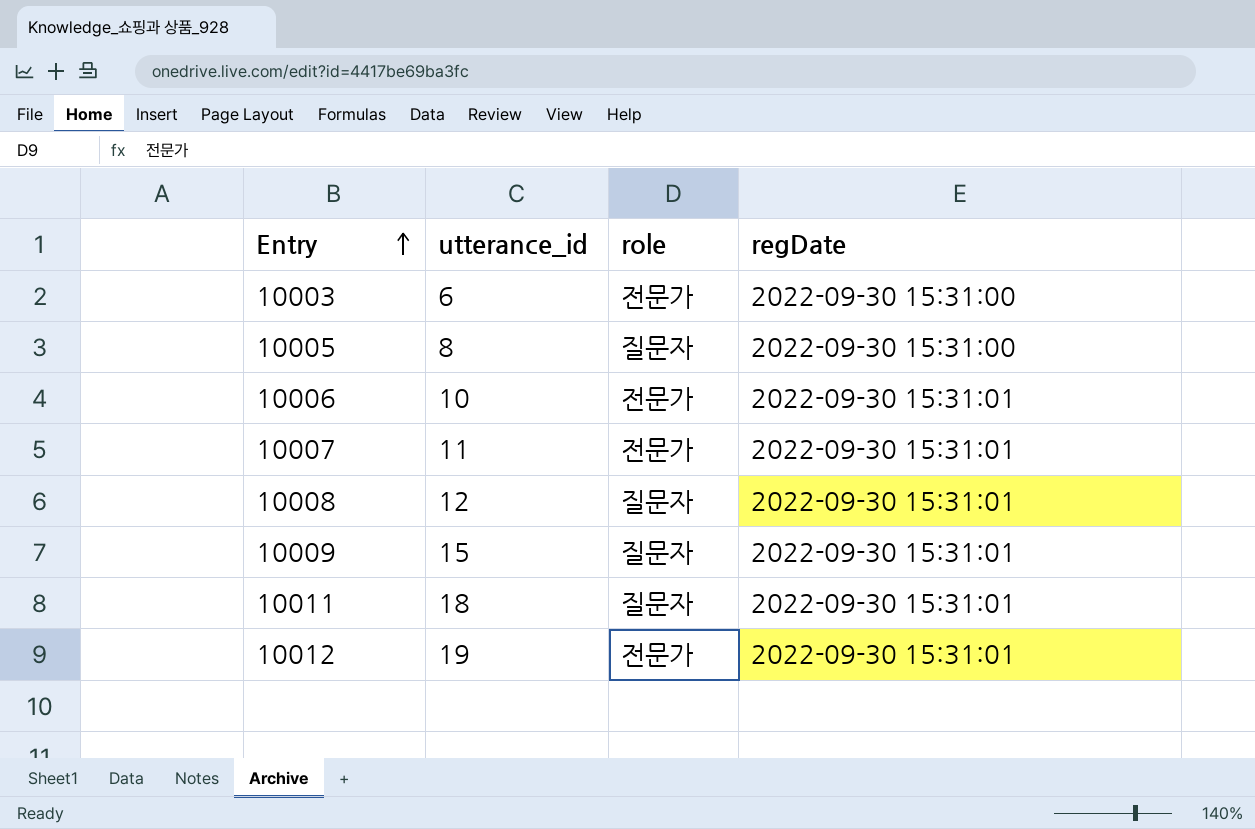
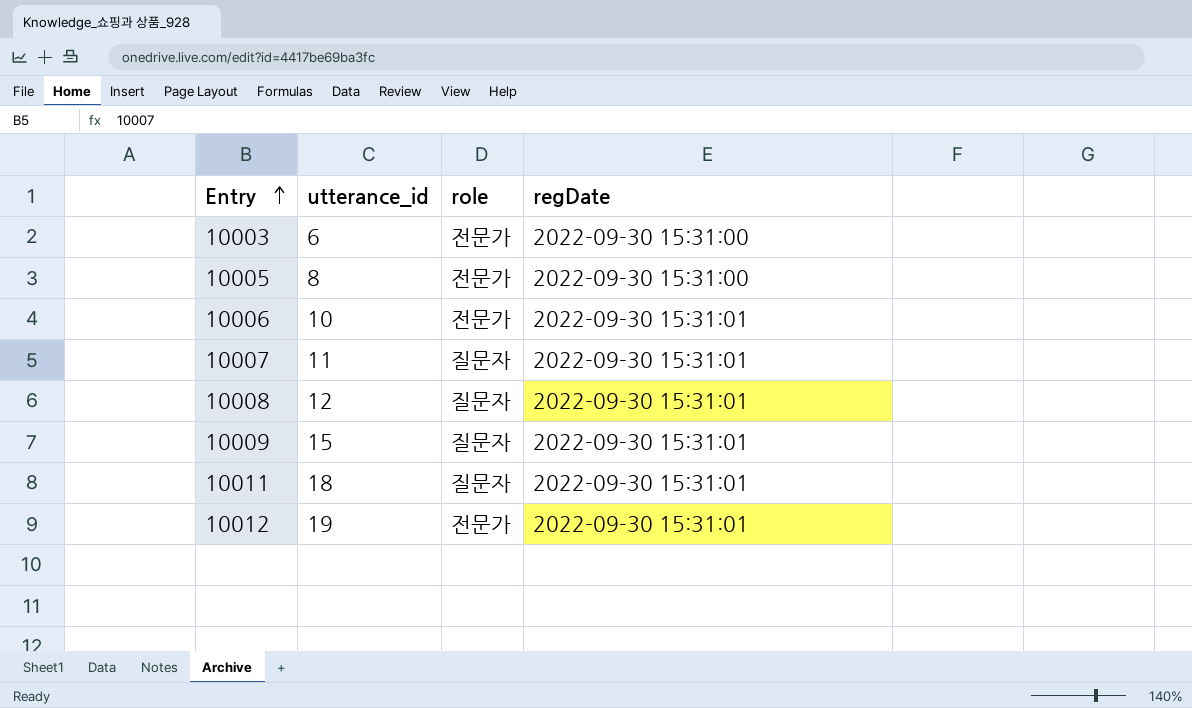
10005 | role: 질문자 -> 전문가
10007 | role: 전문가 -> 질문자

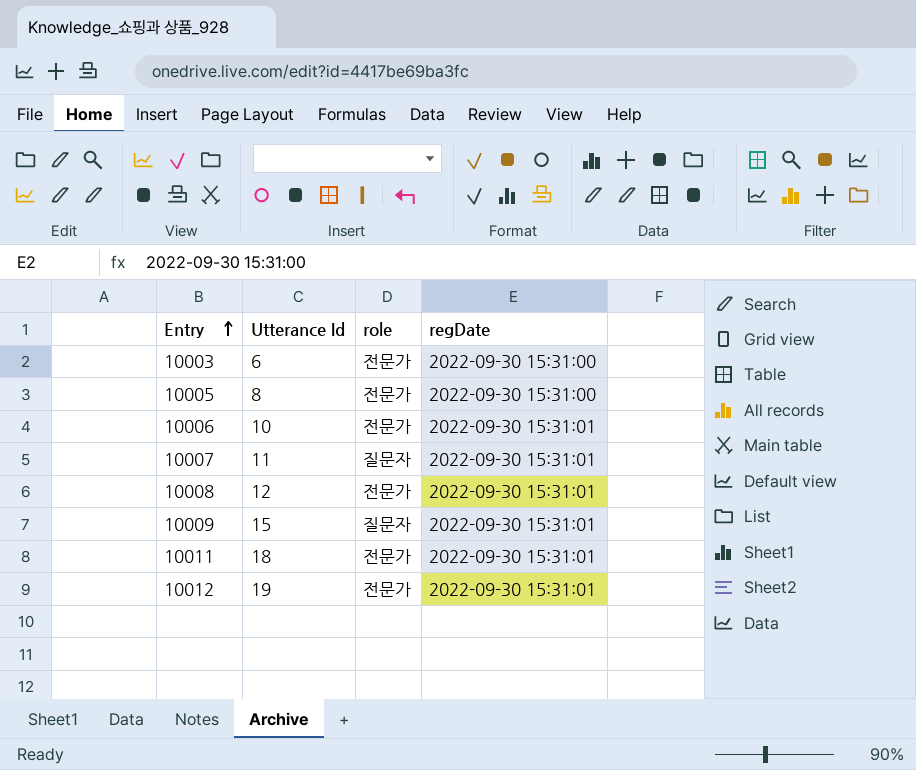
column name: utterance_id -> Utterance Id
10008 | role: 질문자 -> 전문가
10011 | role: 질문자 -> 전문가

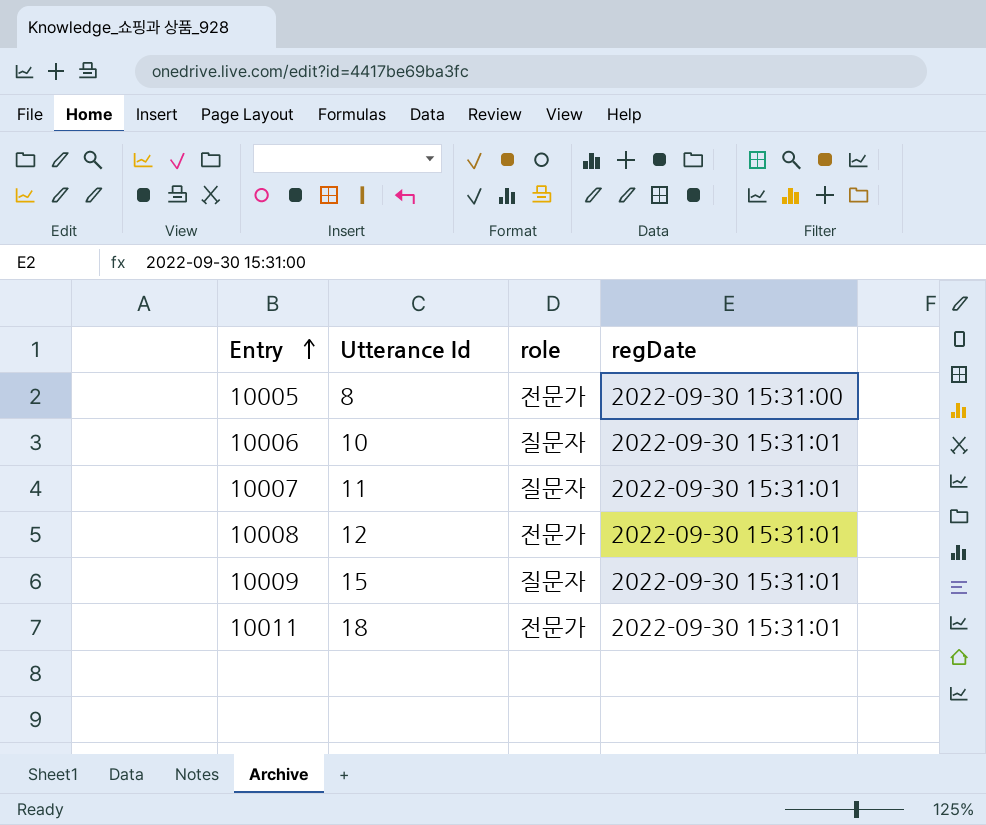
row 10003: 6 | 전문가 | 2022-09-30 15:31:00 -> none
row 10012: 19 | 전문가 | 2022-09-30 15:31:01 -> none
10006 | role: 전문가 -> 질문자

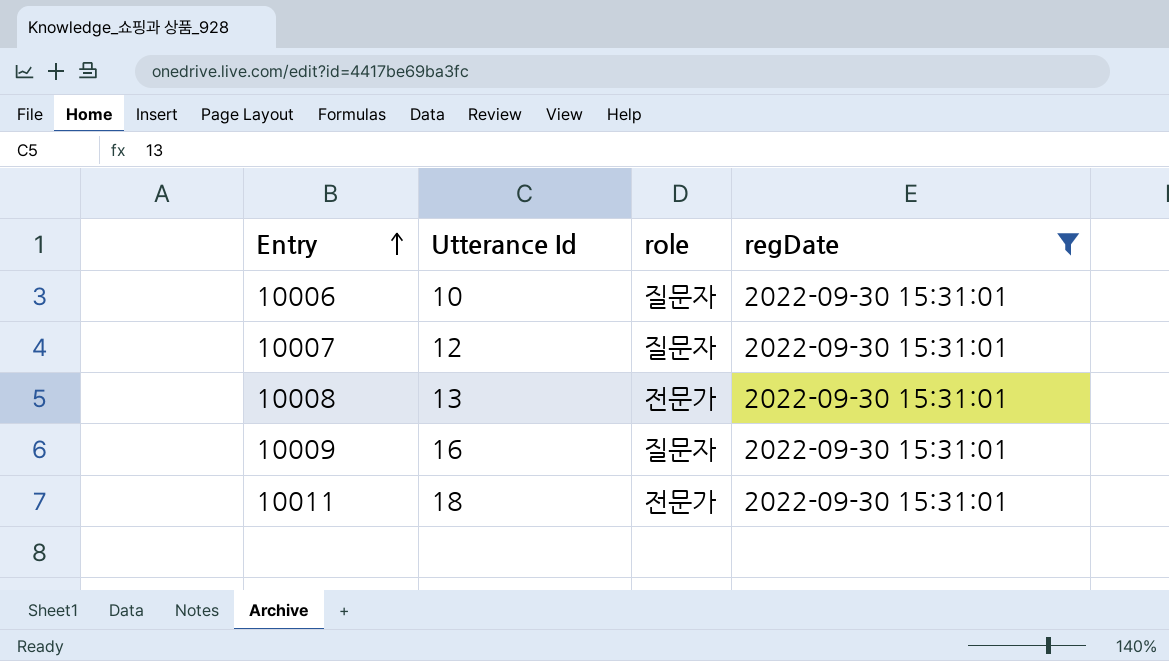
filter: none -> regDate = 2022-09-30 15:31:01
10007 | Utterance Id: 11 -> 12
10008 | Utterance Id: 12 -> 13
10009 | Utterance Id: 15 -> 16

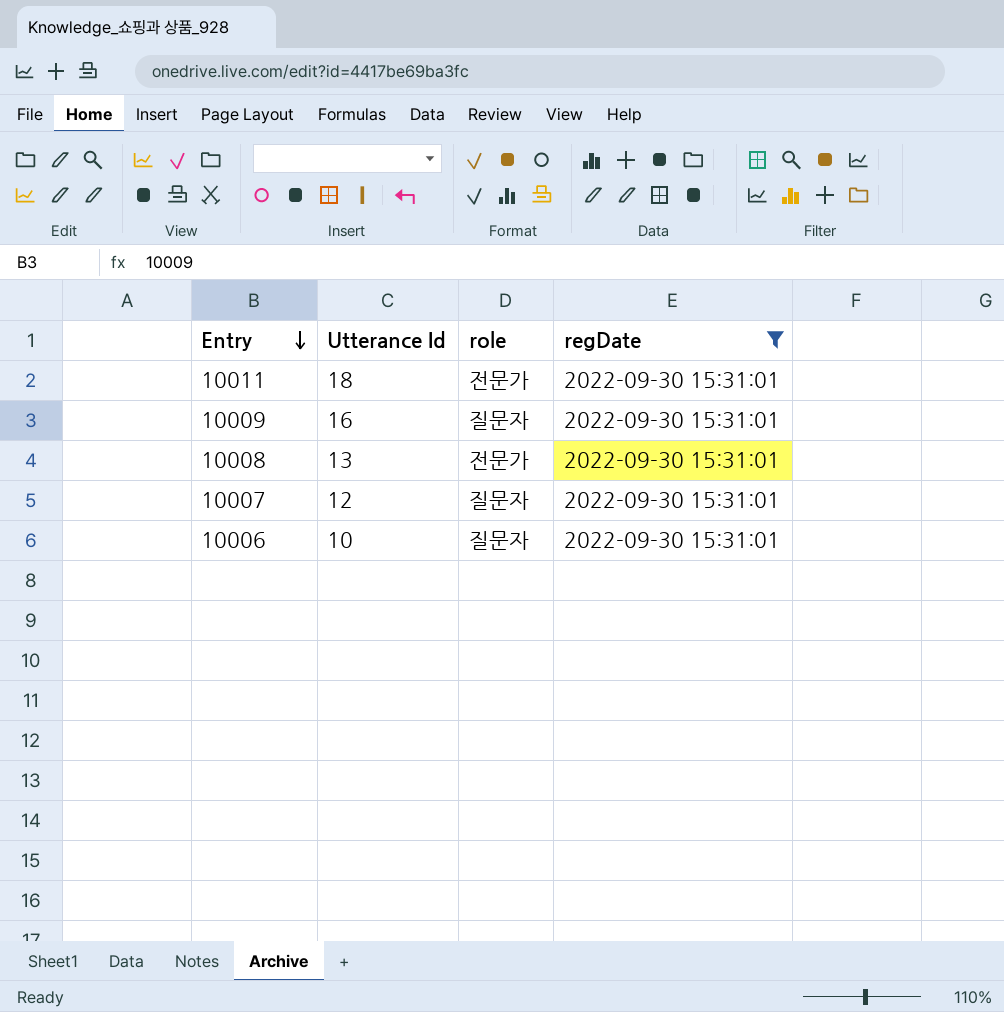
row order: Entry ascending -> Entry descending

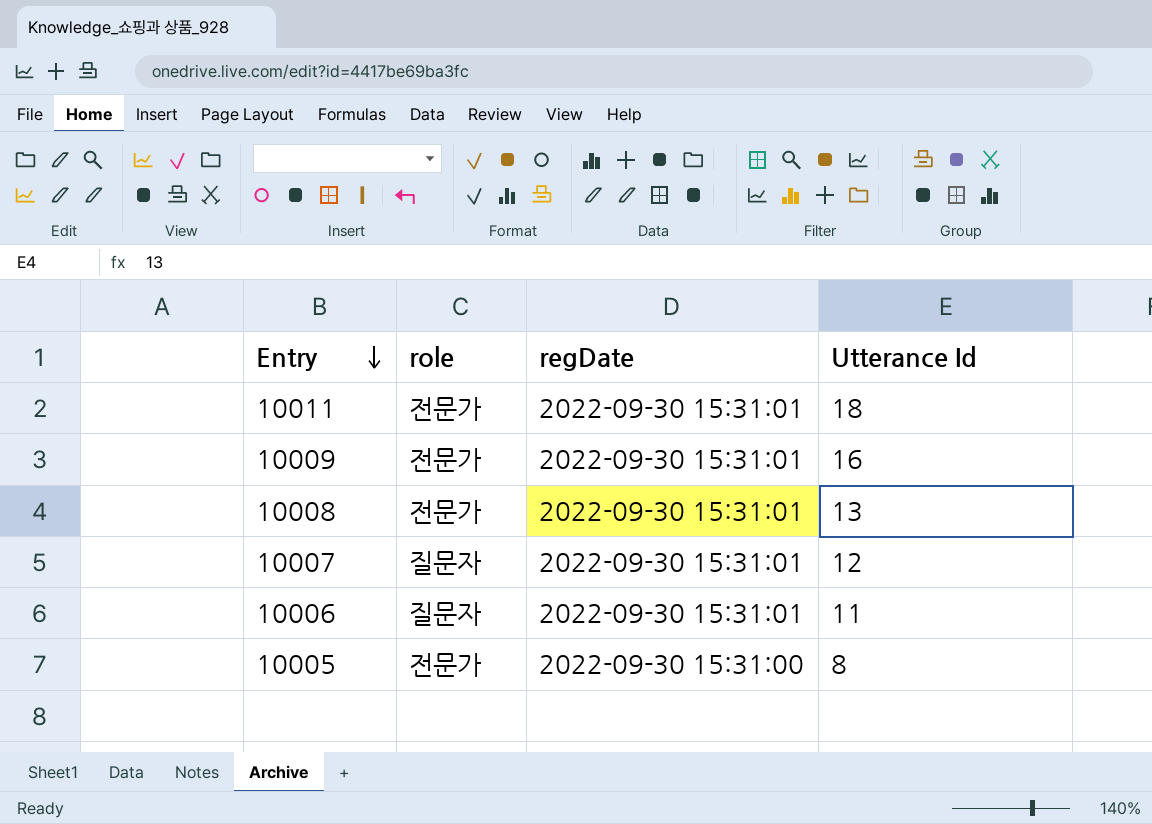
filter: regDate = 2022-09-30 15:31:01 -> none
column Utterance Id | position: 2 -> 4
10009 | role: 질문자 -> 전문가
10006 | Utterance Id: 10 -> 11

